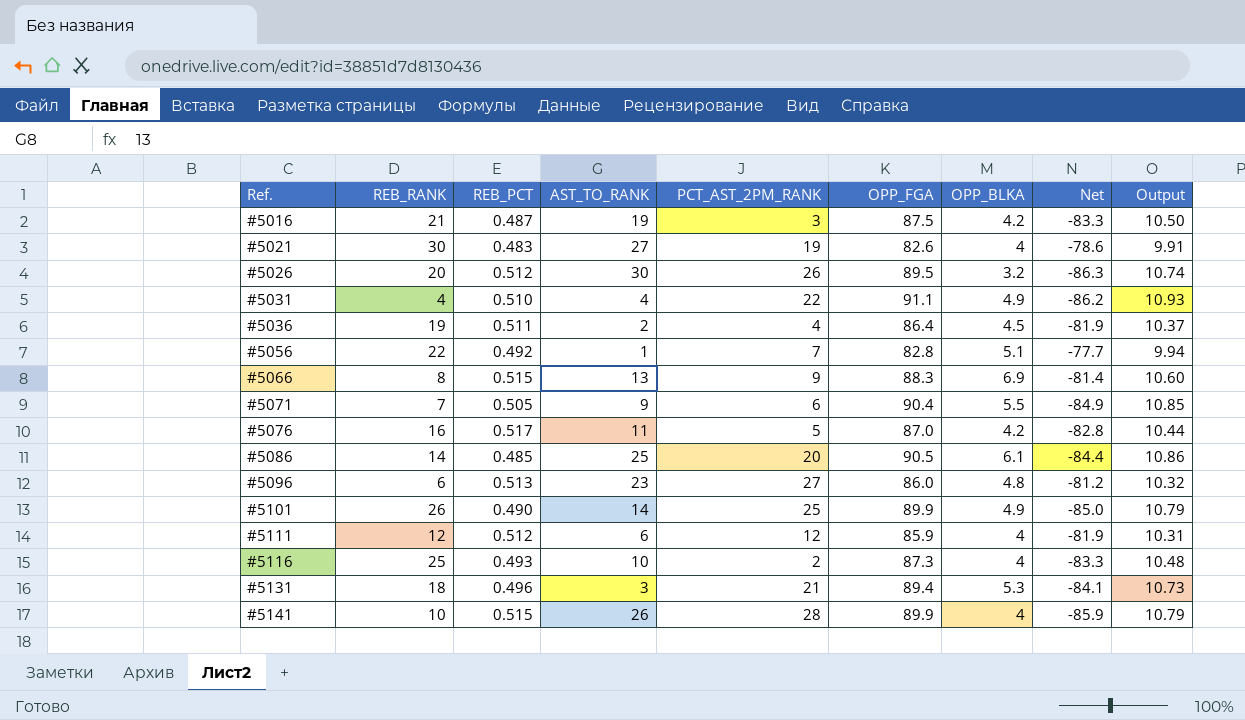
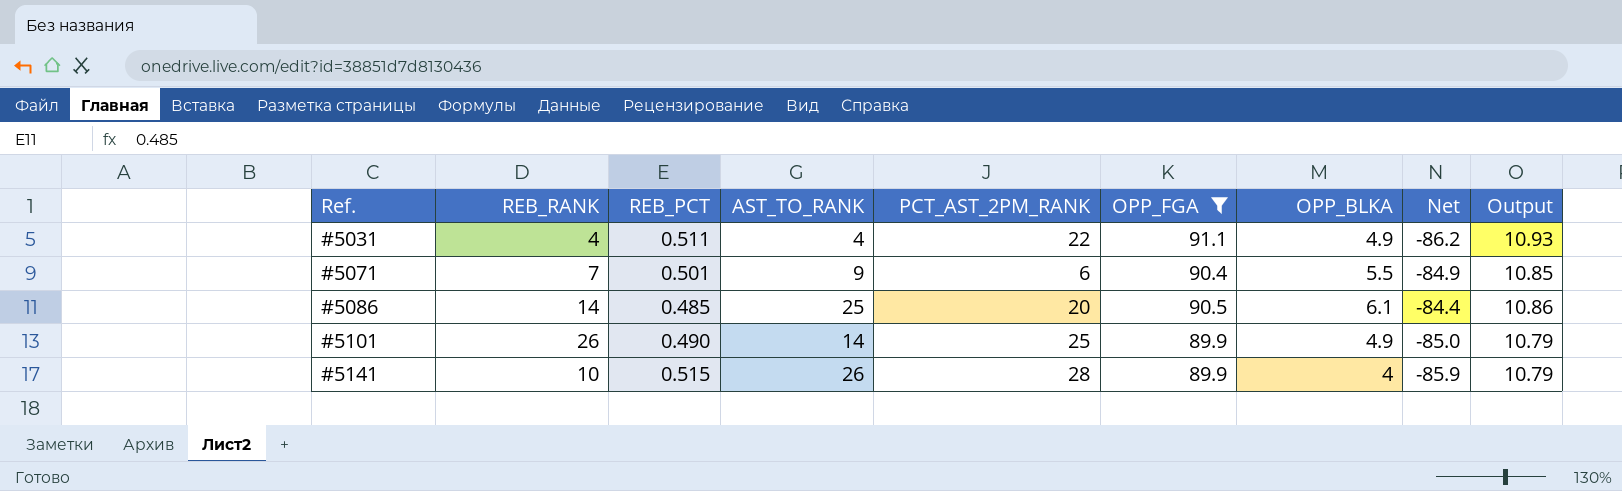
filter: none -> OPP_FGA >= 89.9
#5031 | REB_PCT: 0.510 -> 0.511
#5071 | REB_PCT: 0.505 -> 0.501

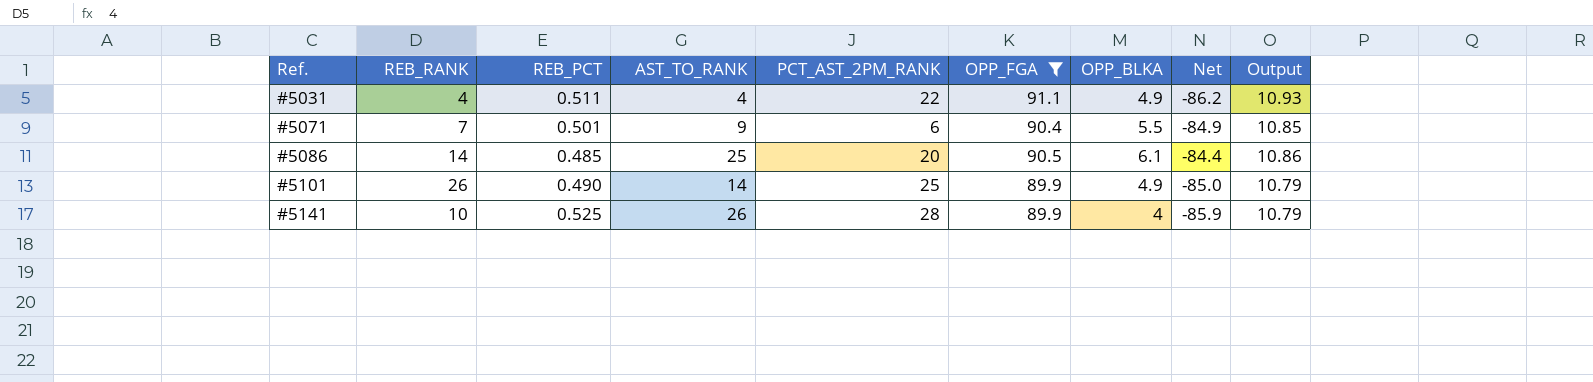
#5141 | REB_PCT: 0.515 -> 0.525

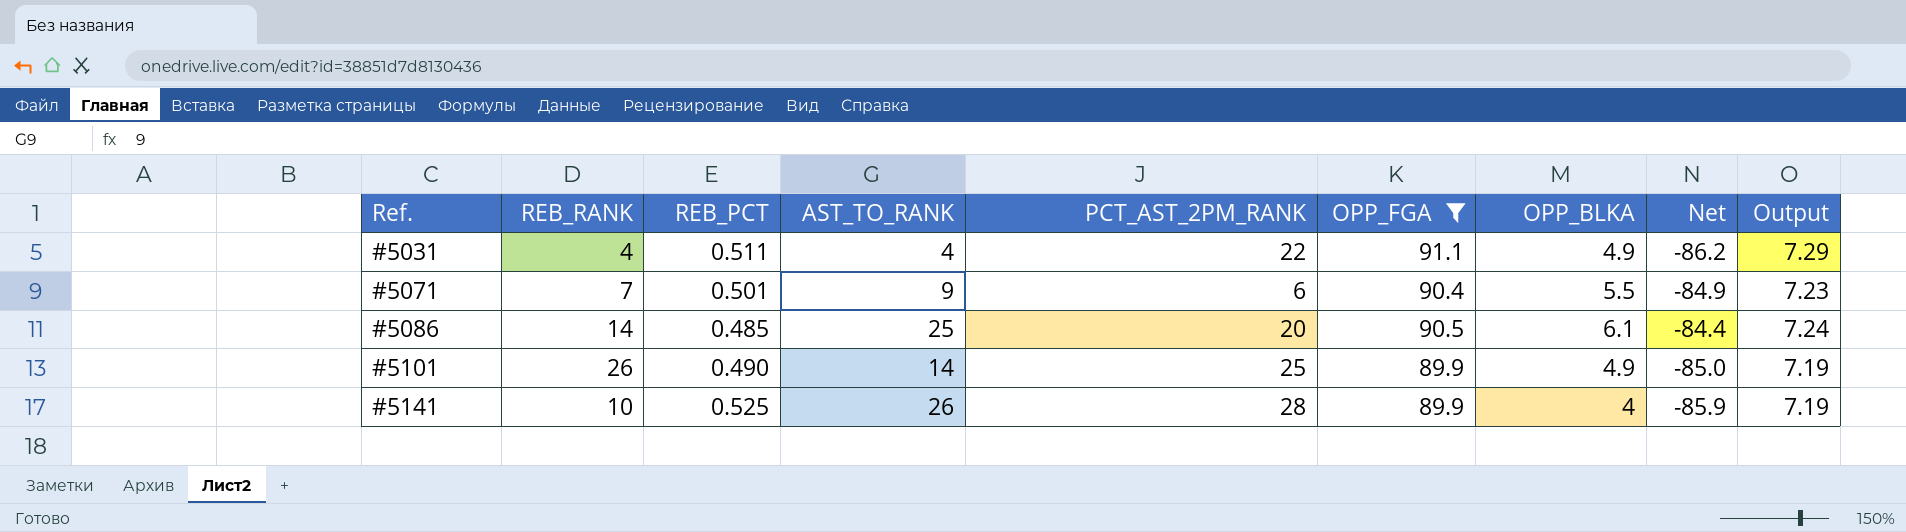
column Output | formula: [OPP_FGA] * 0.12 -> [OPP_FGA] * 0.08

